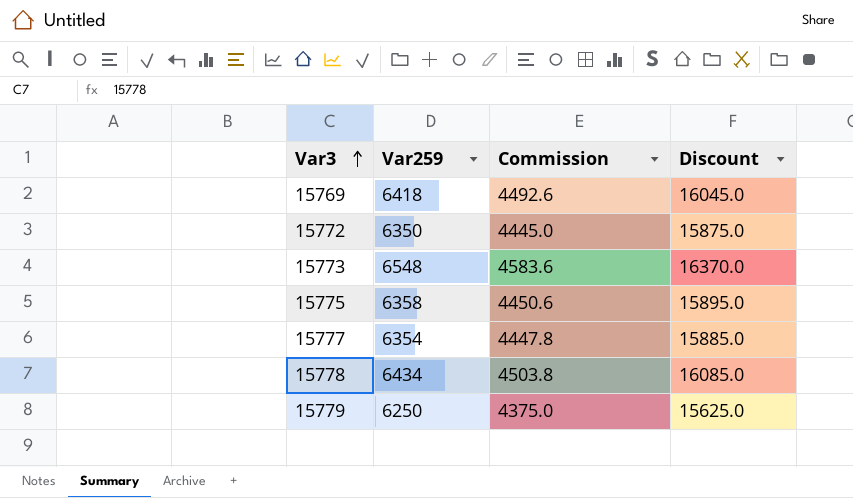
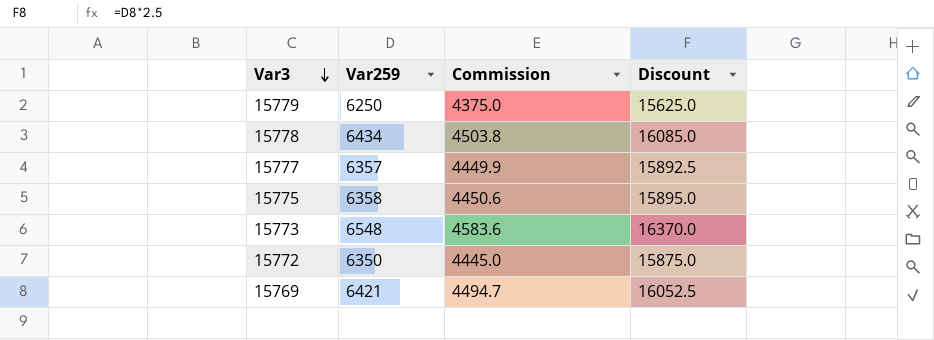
row order: Var3 ascending -> Var3 descending
15777 | Var259: 6354 -> 6357
15777 | Commission: 4447.8 -> 4449.9
15777 | Discount: 15885.0 -> 15892.5
15769 | Var259: 6418 -> 6421
15769 | Commission: 4492.6 -> 4494.7
15769 | Discount: 16045.0 -> 16052.5

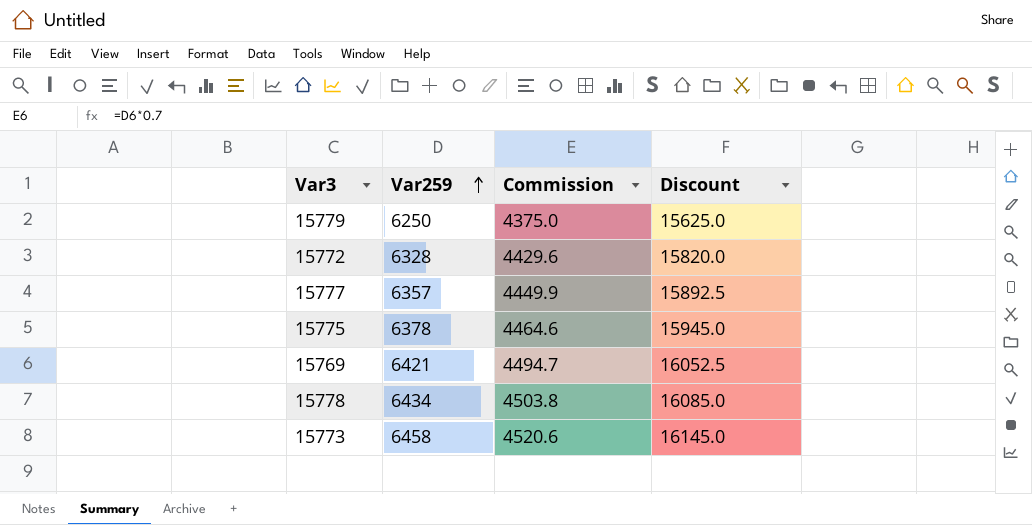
row order: Var3 descending -> Var259 ascending
15772 | Var259: 6350 -> 6328
15772 | Commission: 4445.0 -> 4429.6
15772 | Discount: 15875.0 -> 15820.0
15775 | Var259: 6358 -> 6378
15775 | Commission: 4450.6 -> 4464.6
15775 | Discount: 15895.0 -> 15945.0
15773 | Var259: 6548 -> 6458
15773 | Commission: 4583.6 -> 4520.6
15773 | Discount: 16370.0 -> 16145.0

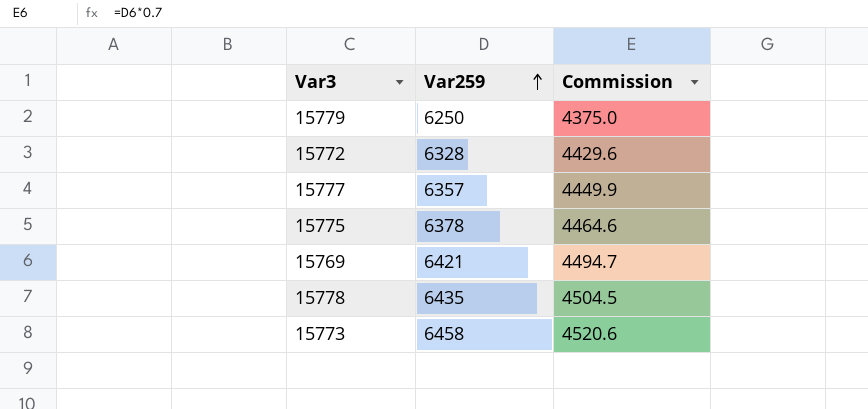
column Discount | formula: [Var259] * 2.5 -> none
15778 | Var259: 6434 -> 6435
15778 | Commission: 4503.8 -> 4504.5

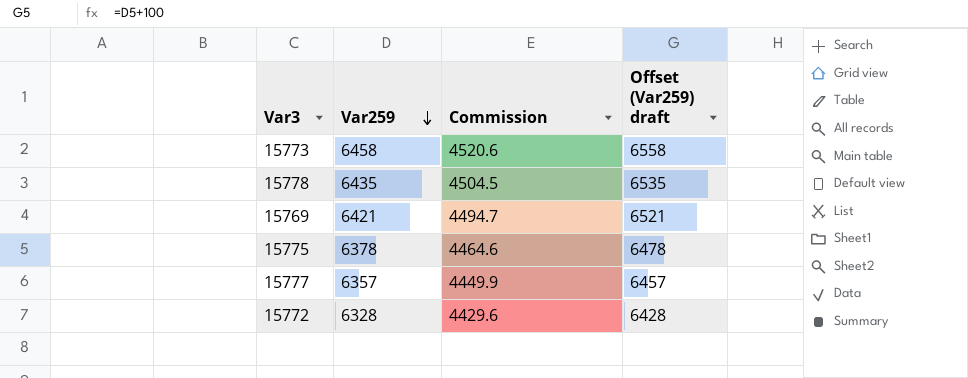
row order: Var259 ascending -> Var259 descending
column Offset (Var259) draft | formula: none -> [Var259] + 100
row 15779: 6250 | 4375.0 -> none

